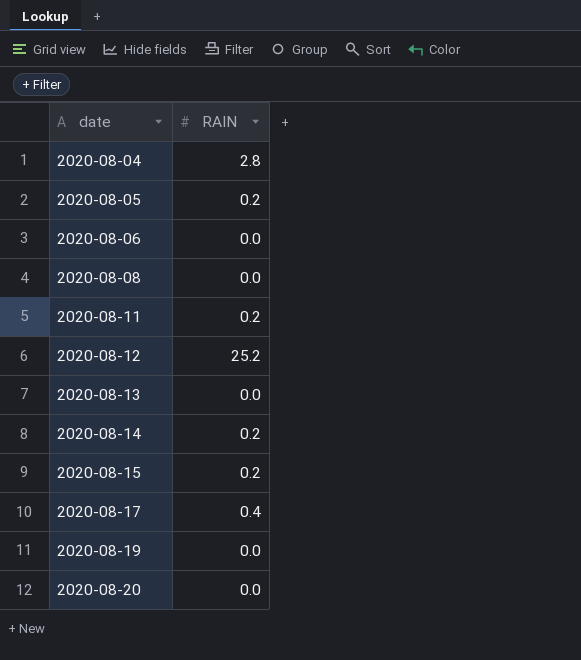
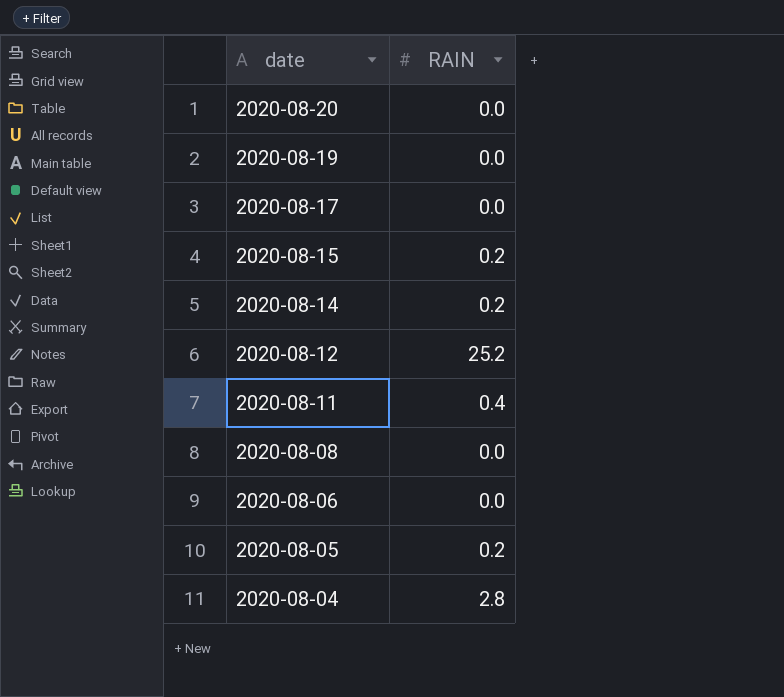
row order: date ascending -> date descending
row 2020-08-13: 0.0 -> none
2020-08-17 | RAIN: 0.4 -> 0.0
2020-08-11 | RAIN: 0.2 -> 0.4

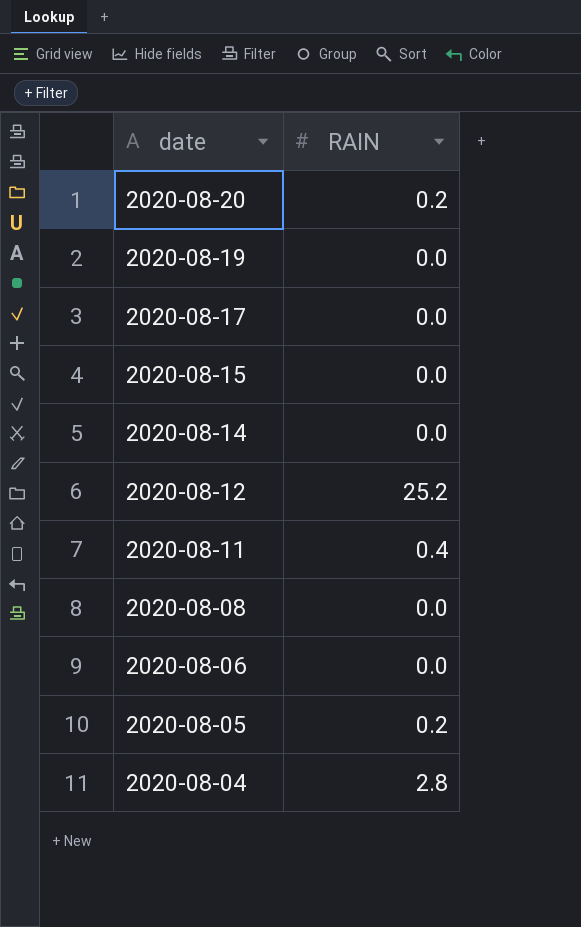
2020-08-20 | RAIN: 0.0 -> 0.2
2020-08-15 | RAIN: 0.2 -> 0.0
2020-08-14 | RAIN: 0.2 -> 0.0

